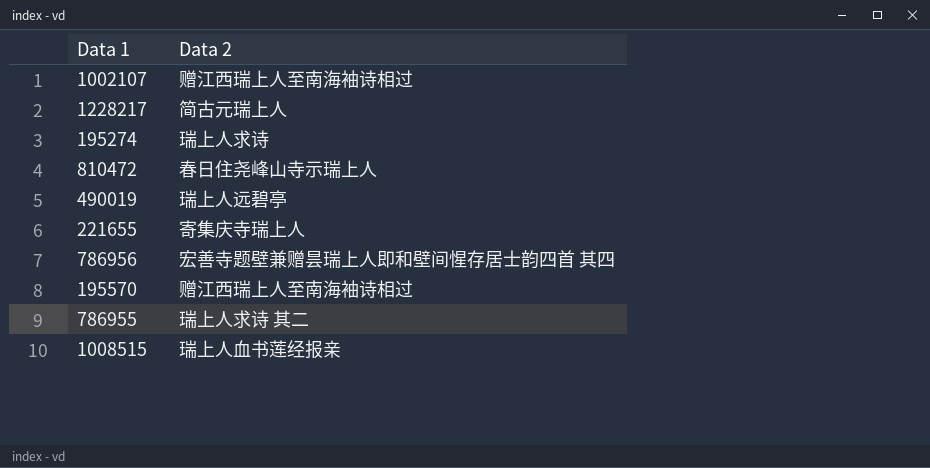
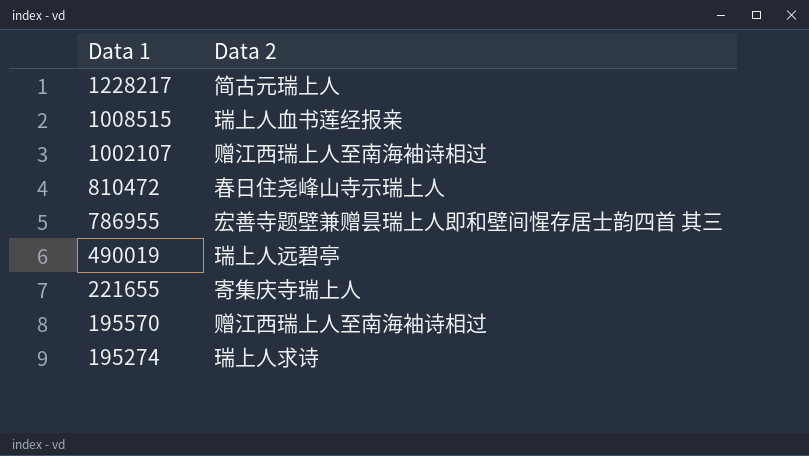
row order: none -> Data 1 descending
row 786956: 宏善寺题壁兼赠昙瑞上人即和壁间惺存居士韵四首 其四 -> none
786955 | Data 2: 瑞上人求诗 其二 -> 宏善寺题壁兼赠昙瑞上人即和壁间惺存居士韵四首 其三

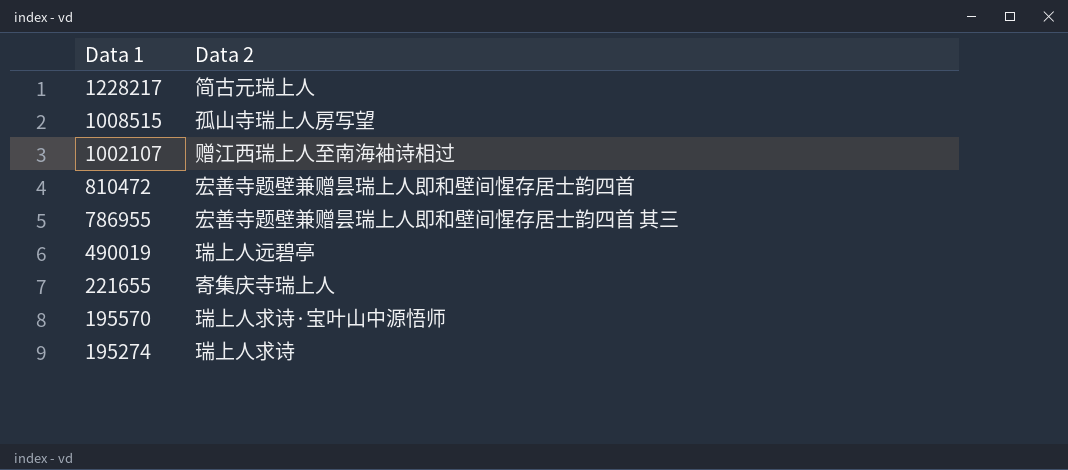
1008515 | Data 2: 瑞上人血书莲经报亲 -> 孤山寺瑞上人房写望
810472 | Data 2: 春日住尧峰山寺示瑞上人 -> 宏善寺题壁兼赠昙瑞上人即和壁间惺存居士韵四首
195570 | Data 2: 赠江西瑞上人至南海袖诗相过 -> 瑞上人求诗·宝叶山中源悟师

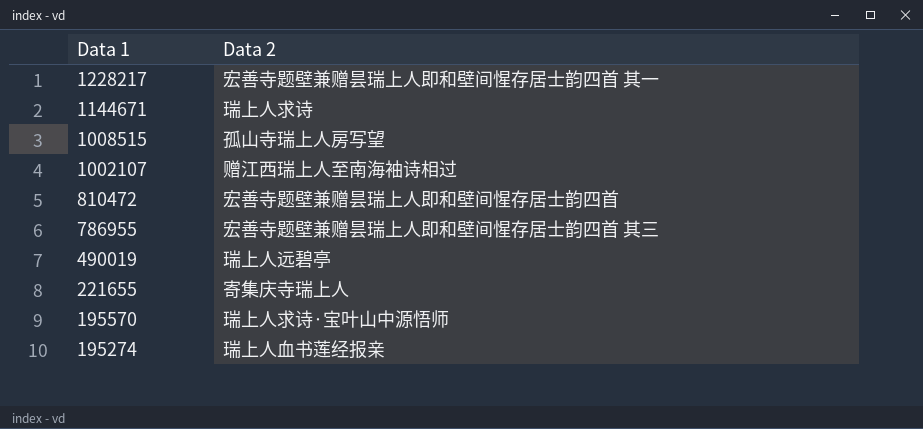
1228217 | Data 2: 简古元瑞上人 -> 宏善寺题壁兼赠昙瑞上人即和壁间惺存居士韵四首 其一
row 1144671: none -> 瑞上人求诗
195274 | Data 2: 瑞上人求诗 -> 瑞上人血书莲经报亲

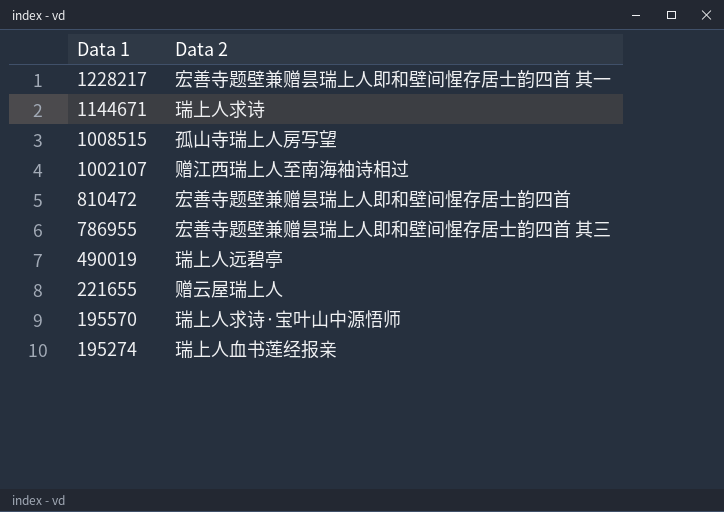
221655 | Data 2: 寄集庆寺瑞上人 -> 赠云屋瑞上人

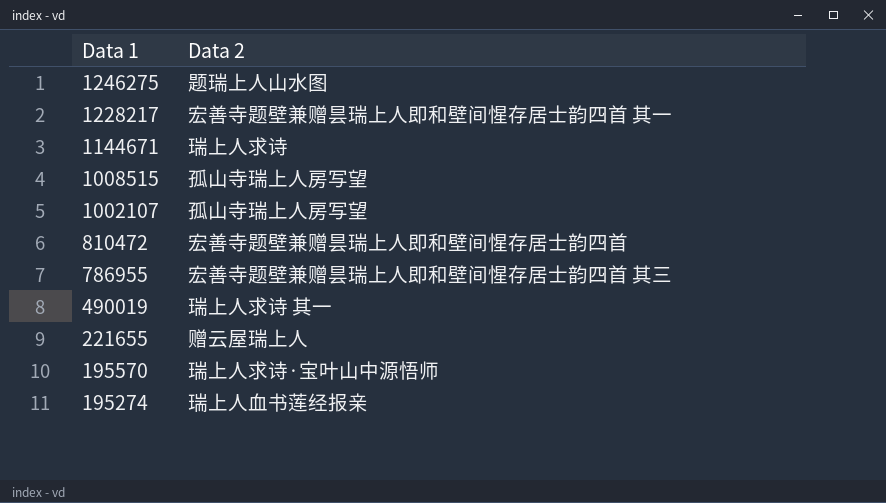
row 1246275: none -> 题瑞上人山水图
1002107 | Data 2: 赠江西瑞上人至南海袖诗相过 -> 孤山寺瑞上人房写望
490019 | Data 2: 瑞上人远碧亭 -> 瑞上人求诗 其一

